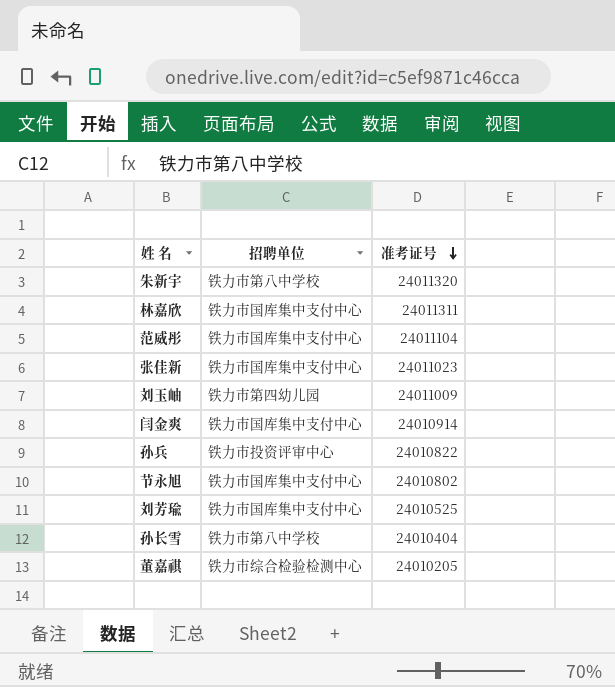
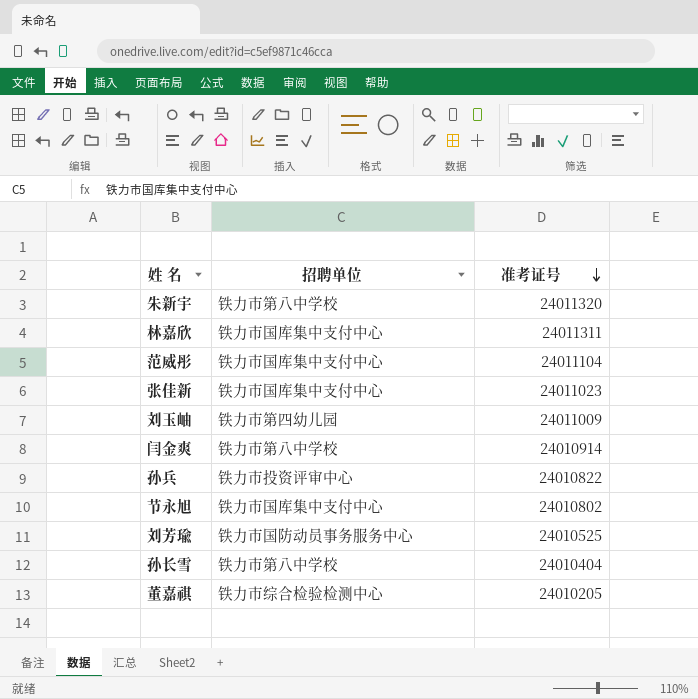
闫金爽 | 招聘单位: 铁力市国库集中支付中心 -> 铁力市第八中学校
刘芳瑜 | 招聘单位: 铁力市国库集中支付中心 -> 铁力市国防动员事务服务中心

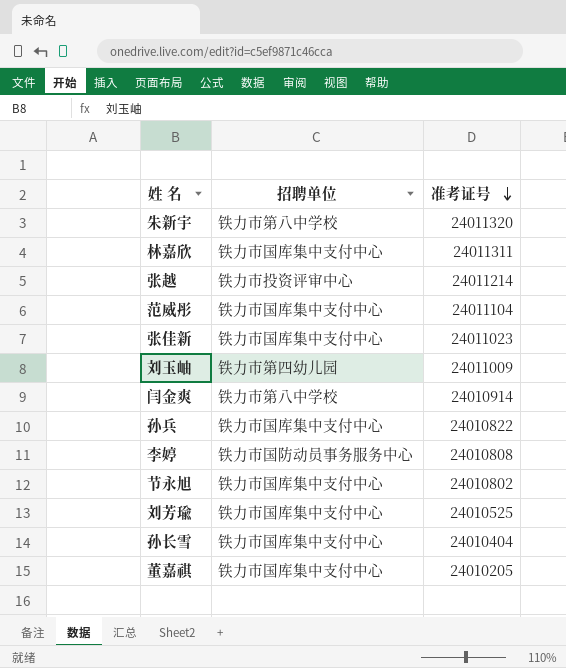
row 张越: none -> 铁力市投资评审中心 | 24011214
孙兵 | 招聘单位: 铁力市投资评审中心 -> 铁力市国库集中支付中心
row 李婷: none -> 铁力市国防动员事务服务中心 | 24010808
刘芳瑜 | 招聘单位: 铁力市国防动员事务服务中心 -> 铁力市国库集中支付中心
孙长雪 | 招聘单位: 铁力市第八中学校 -> 铁力市国库集中支付中心
董嘉祺 | 招聘单位: 铁力市综合检验检测中心 -> 铁力市国库集中支付中心

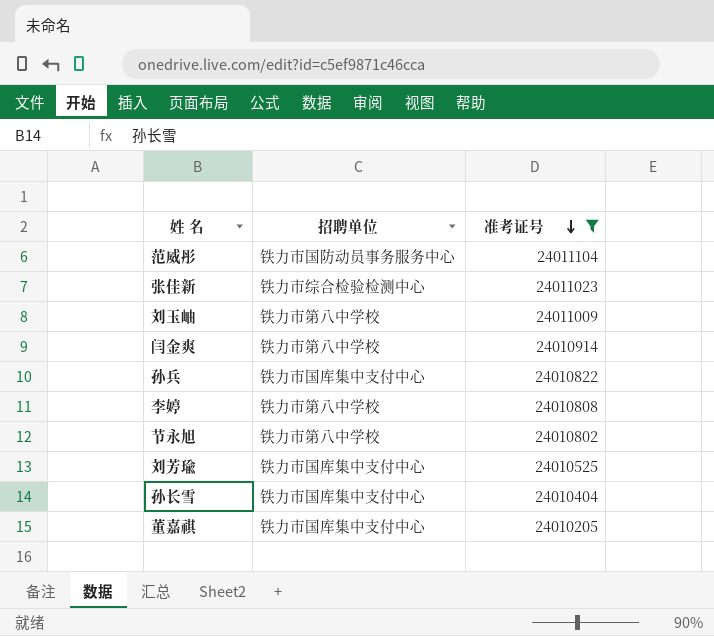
filter: none -> 准考证号 <= 24011104
范威彤 | 招聘单位: 铁力市国库集中支付中心 -> 铁力市国防动员事务服务中心
张佳新 | 招聘单位: 铁力市国库集中支付中心 -> 铁力市综合检验检测中心
刘玉岫 | 招聘单位: 铁力市第四幼儿园 -> 铁力市第八中学校
李婷 | 招聘单位: 铁力市国防动员事务服务中心 -> 铁力市第八中学校
节永旭 | 招聘单位: 铁力市国库集中支付中心 -> 铁力市第八中学校

